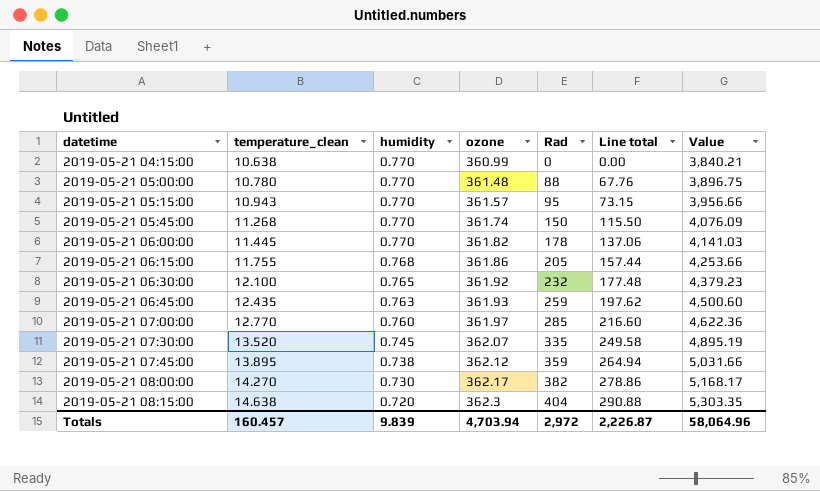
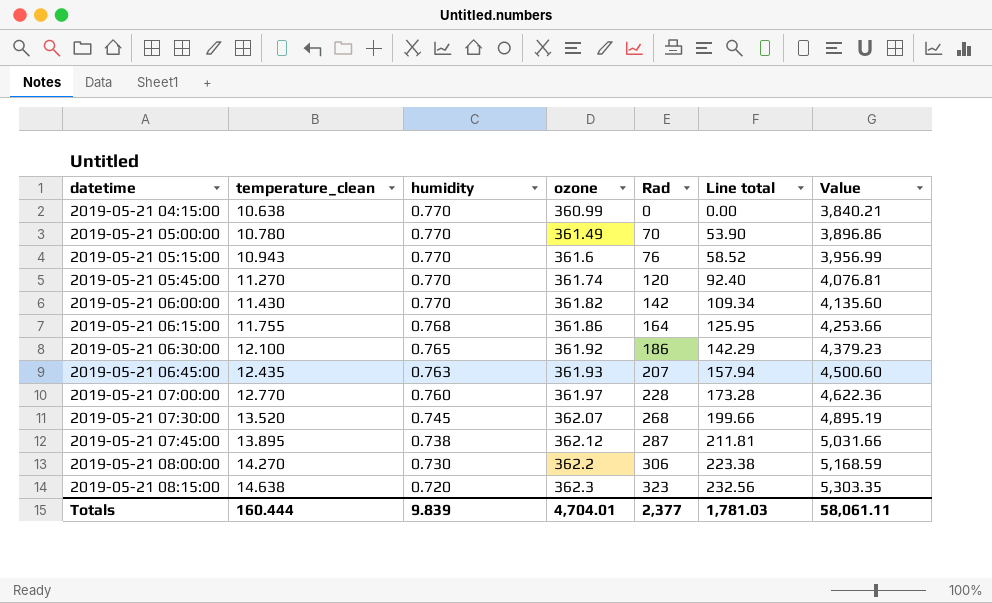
2019-05-21 05:00:00 | ozone: 361.48 -> 361.49
2019-05-21 05:00:00 | Rad: 88 -> 70
2019-05-21 05:00:00 | Line total: 67.76 -> 53.90
2019-05-21 05:00:00 | Value: 3,896.75 -> 3,896.86
2019-05-21 05:15:00 | ozone: 361.57 -> 361.6
2019-05-21 05:15:00 | Rad: 95 -> 76
2019-05-21 05:15:00 | Line total: 73.15 -> 58.52
2019-05-21 05:15:00 | Value: 3,956.66 -> 3,956.99
2019-05-21 05:45:00 | temperature_clean: 11.268 -> 11.270
2019-05-21 05:45:00 | Rad: 150 -> 120
2019-05-21 05:45:00 | Line total: 115.50 -> 92.40
2019-05-21 05:45:00 | Value: 4,076.09 -> 4,076.81
2019-05-21 06:00:00 | temperature_clean: 11.445 -> 11.430
2019-05-21 06:00:00 | Rad: 178 -> 142
2019-05-21 06:00:00 | Line total: 137.06 -> 109.34
2019-05-21 06:00:00 | Value: 4,141.03 -> 4,135.60
2019-05-21 06:15:00 | Rad: 205 -> 164
2019-05-21 06:15:00 | Line total: 157.44 -> 125.95
2019-05-21 06:30:00 | Rad: 232 -> 186
2019-05-21 06:30:00 | Line total: 177.48 -> 142.29
2019-05-21 06:45:00 | Rad: 259 -> 207
2019-05-21 06:45:00 | Line total: 197.62 -> 157.94
2019-05-21 07:00:00 | Rad: 285 -> 228
2019-05-21 07:00:00 | Line total: 216.60 -> 173.28
2019-05-21 07:30:00 | Rad: 335 -> 268
2019-05-21 07:30:00 | Line total: 249.58 -> 199.66
2019-05-21 07:45:00 | Rad: 359 -> 287
2019-05-21 07:45:00 | Line total: 264.94 -> 211.81
2019-05-21 08:00:00 | ozone: 362.17 -> 362.2
2019-05-21 08:00:00 | Rad: 382 -> 306
2019-05-21 08:00:00 | Line total: 278.86 -> 223.38
2019-05-21 08:00:00 | Value: 5,168.17 -> 5,168.59
2019-05-21 08:15:00 | Rad: 404 -> 323
2019-05-21 08:15:00 | Line total: 290.88 -> 232.56
Totals | temperature_clean: 160.457 -> 160.444
Totals | ozone: 4,703.94 -> 4,704.01
Totals | Rad: 2,972 -> 2,377
Totals | Line total: 2,226.87 -> 1,781.03
Totals | Value: 58,064.96 -> 58,061.11

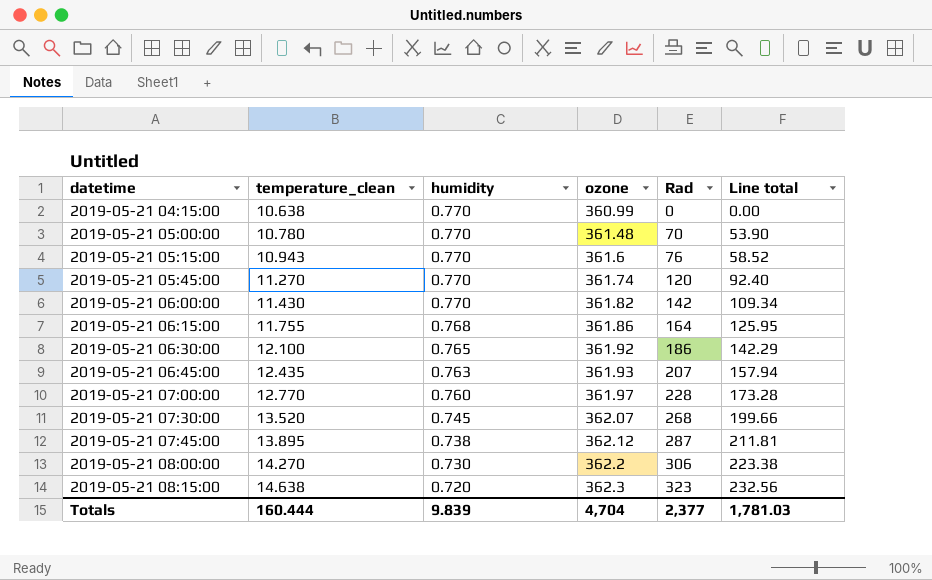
column Value | formula: [temperature_clean] * [ozone] -> none
2019-05-21 05:00:00 | ozone: 361.49 -> 361.48
Totals | ozone: 4,704.01 -> 4,704

